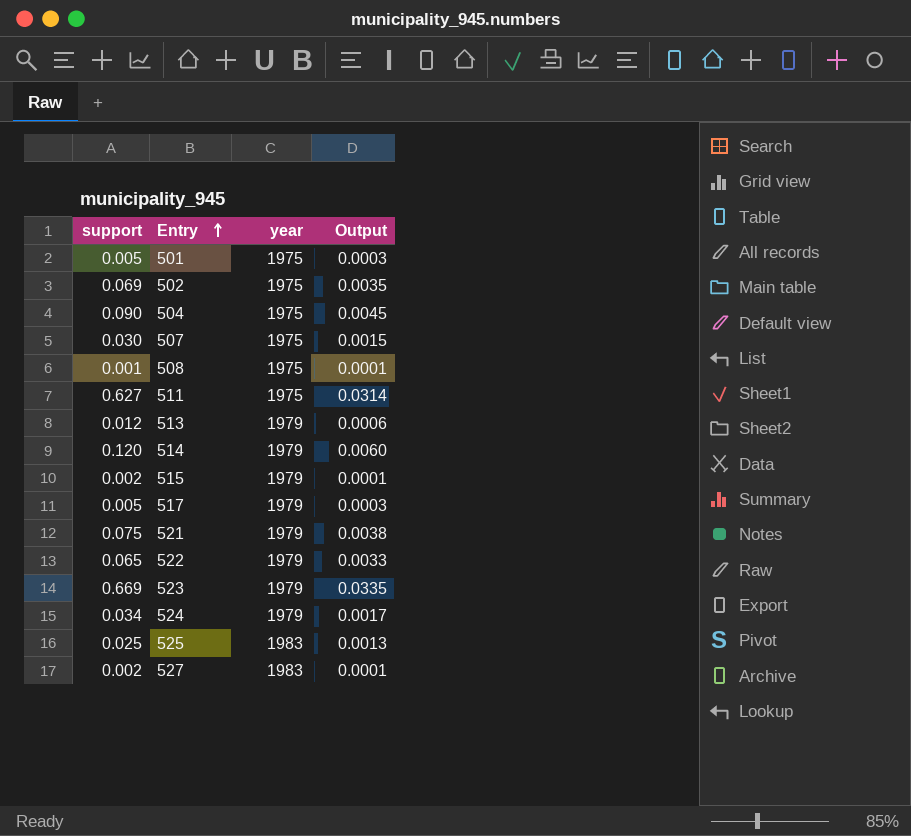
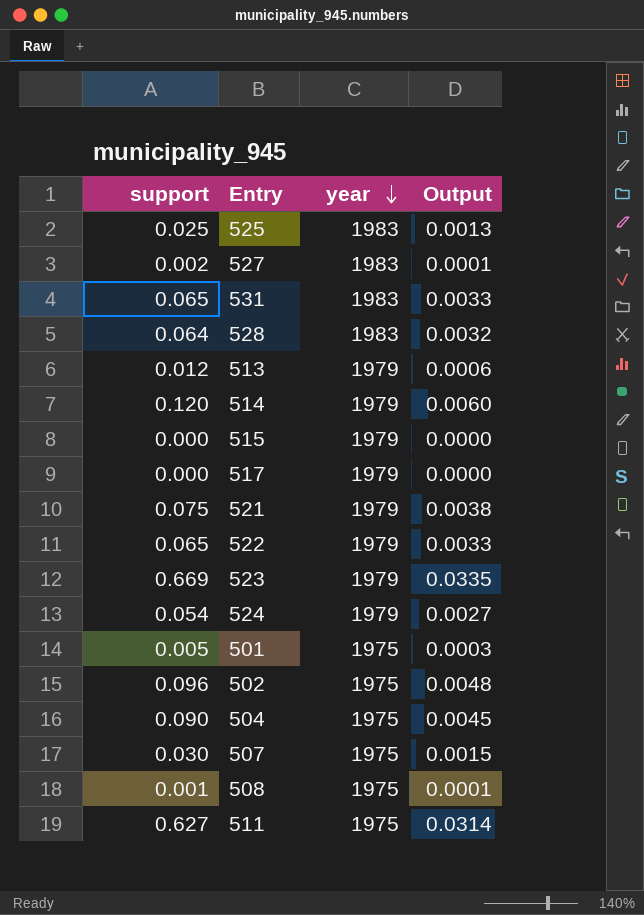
row order: Entry ascending -> year descending
row 531: none -> 0.065 | 1983 | 0.0033
row 528: none -> 0.064 | 1983 | 0.0032
515 | support: 0.002 -> 0.000
515 | Output: 0.0001 -> 0.0000
517 | support: 0.005 -> 0.000
517 | Output: 0.0003 -> 0.0000
524 | support: 0.034 -> 0.054
524 | Output: 0.0017 -> 0.0027
502 | support: 0.069 -> 0.096
502 | Output: 0.0035 -> 0.0048

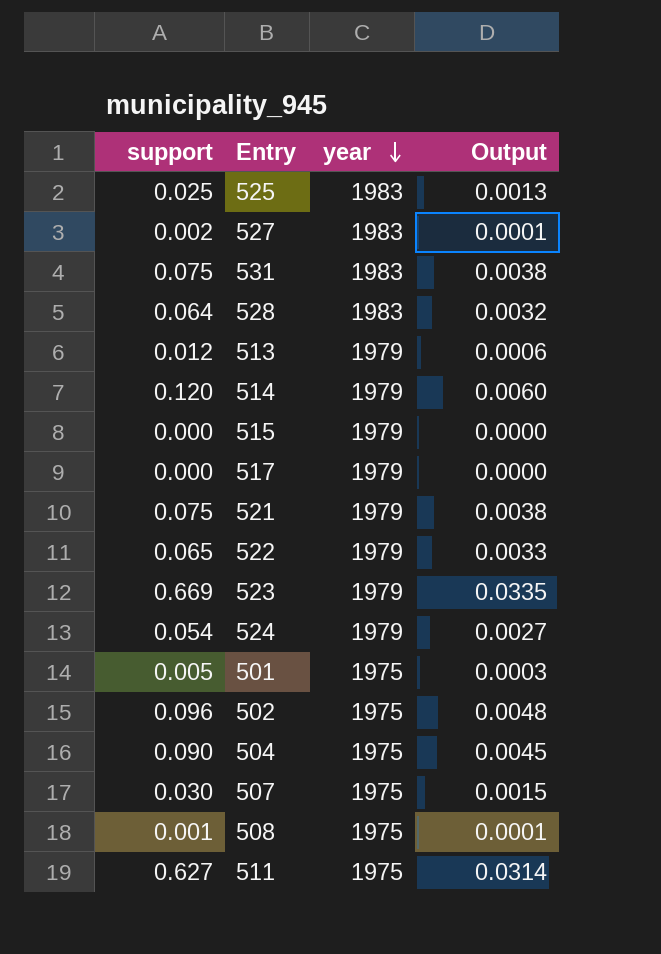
531 | support: 0.065 -> 0.075
531 | Output: 0.0033 -> 0.0038

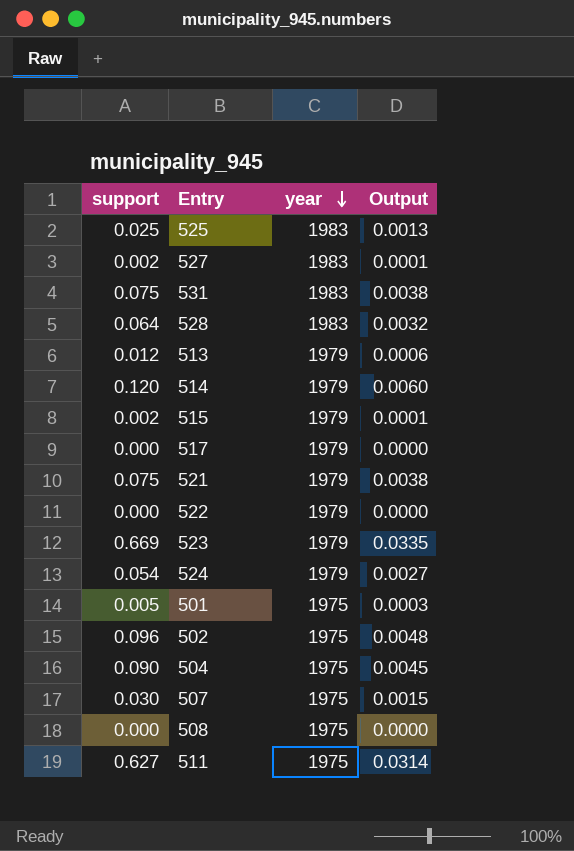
515 | support: 0.000 -> 0.002
515 | Output: 0.0000 -> 0.0001
522 | support: 0.065 -> 0.000
522 | Output: 0.0033 -> 0.0000
508 | support: 0.001 -> 0.000
508 | Output: 0.0001 -> 0.0000

